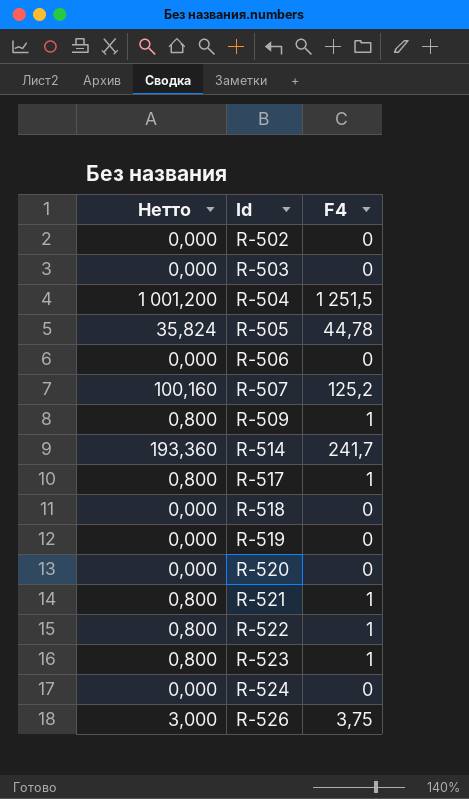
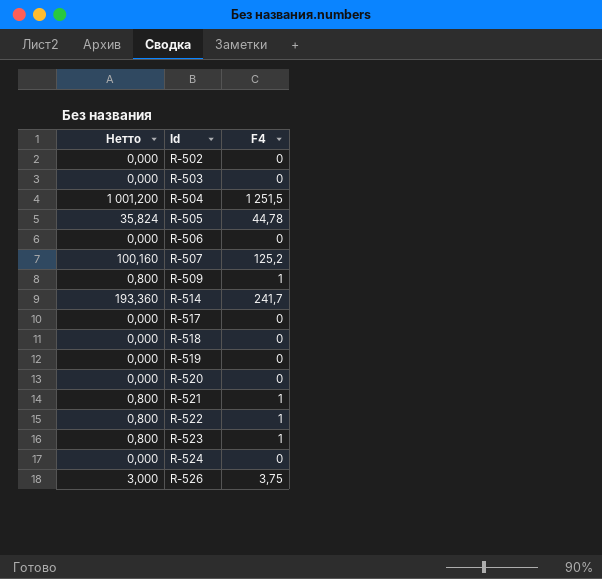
R-517 | Нетто: 0,800 -> 0,000
R-517 | F4: 1 -> 0

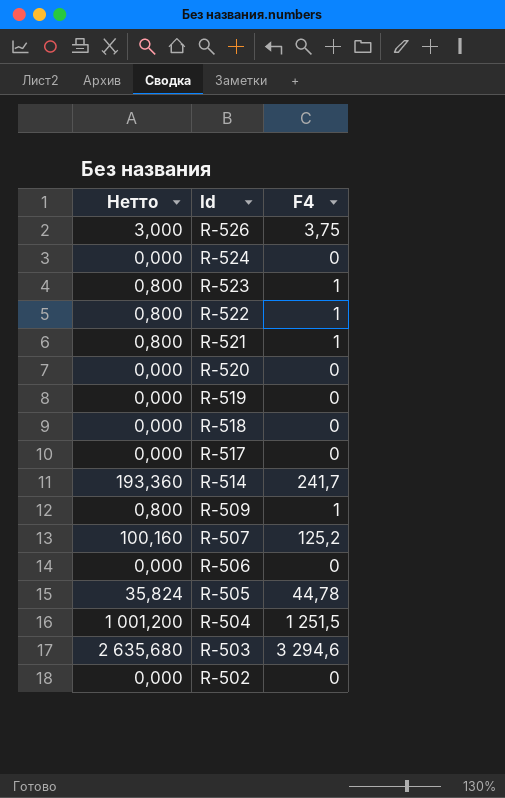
row order: Id ascending -> Id descending
R-503 | Нетто: 0,000 -> 2 635,680
R-503 | F4: 0 -> 3 294,6

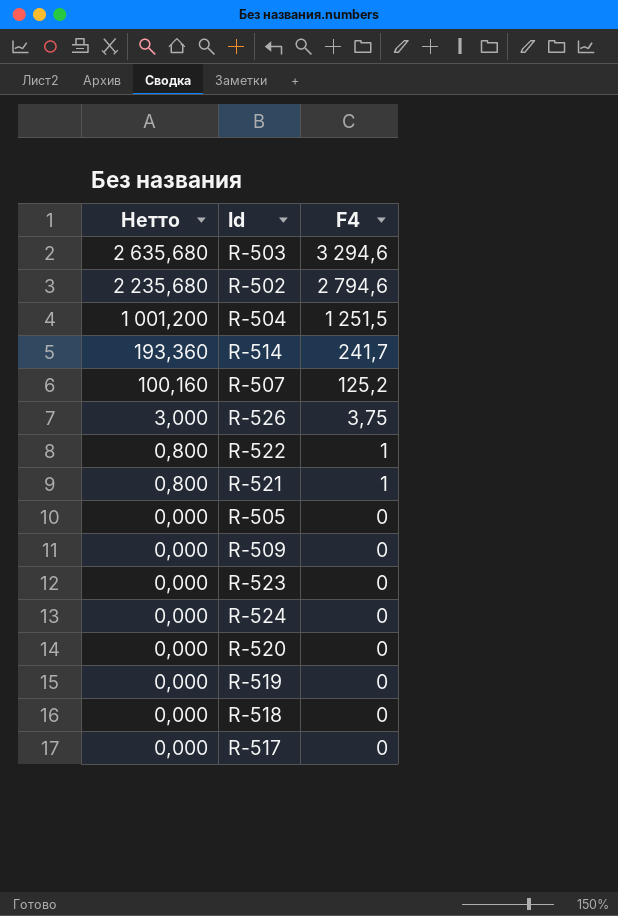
row order: Id descending -> Нетто descending
row R-506: 0,000 | 0 -> none
R-502 | Нетто: 0,000 -> 2 235,680
R-502 | F4: 0 -> 2 794,6
R-505 | Нетто: 35,824 -> 0,000
R-505 | F4: 44,78 -> 0
R-509 | Нетто: 0,800 -> 0,000
R-509 | F4: 1 -> 0
R-523 | Нетто: 0,800 -> 0,000
R-523 | F4: 1 -> 0

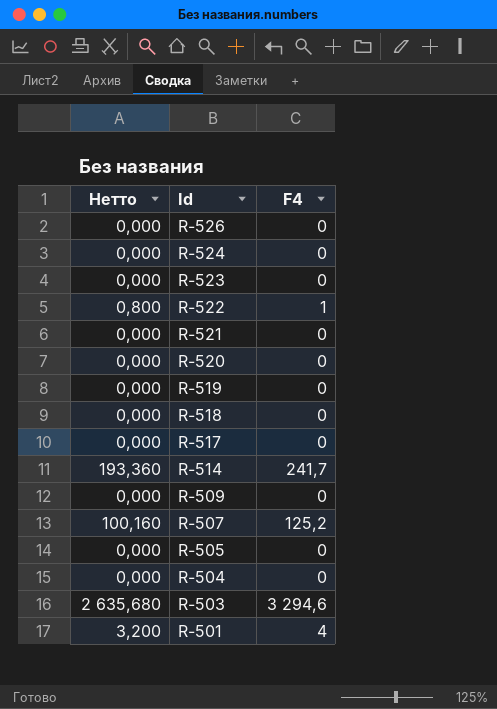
row order: Нетто descending -> Id descending
row R-502: 2 235,680 | 2 794,6 -> none
R-526 | Нетто: 3,000 -> 0,000
R-526 | F4: 3,75 -> 0
R-521 | Нетто: 0,800 -> 0,000
R-521 | F4: 1 -> 0
R-504 | Нетто: 1 001,200 -> 0,000
R-504 | F4: 1 251,5 -> 0
row R-501: none -> 3,200 | 4

